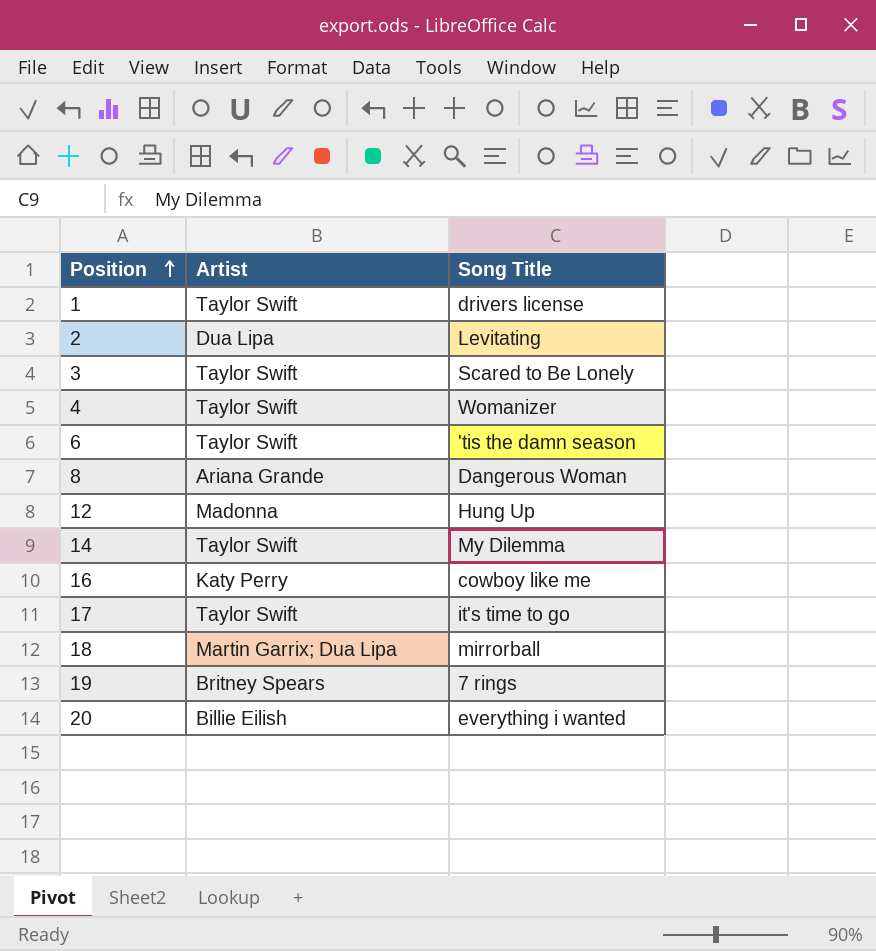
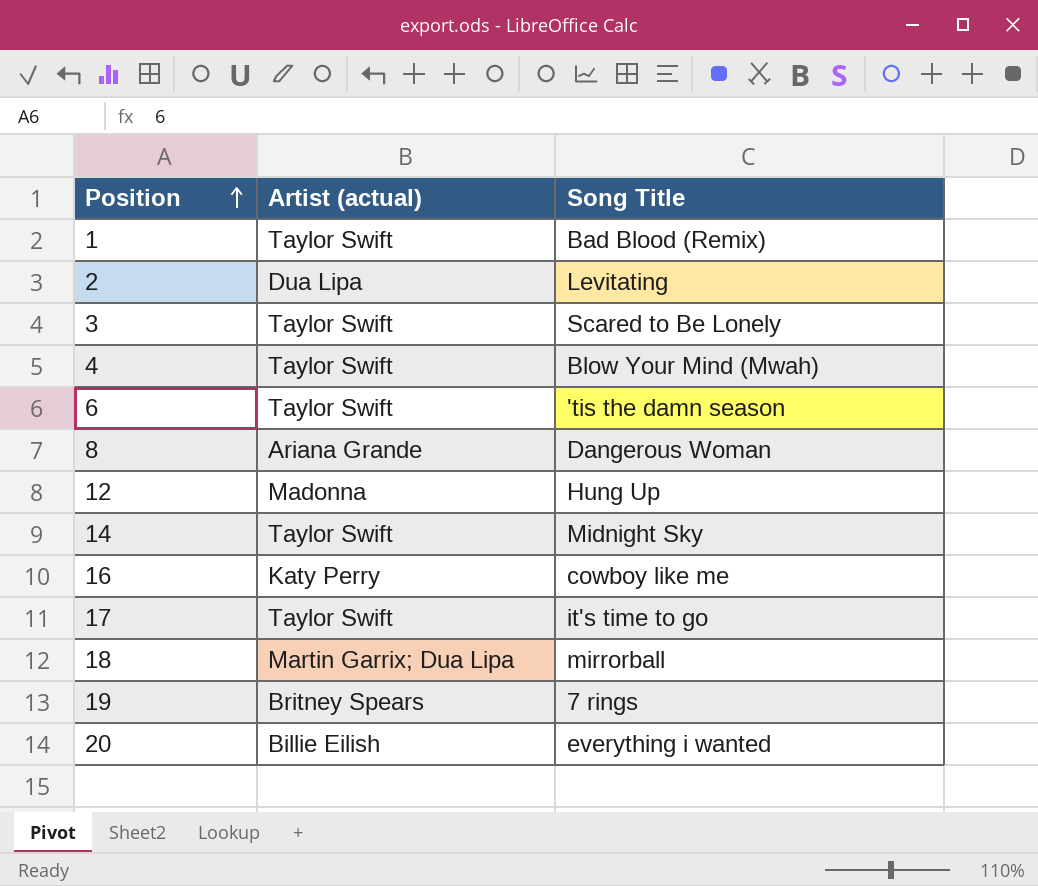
column name: Artist -> Artist (actual)
1 | Song Title: drivers license -> Bad Blood (Remix)
4 | Song Title: Womanizer -> Blow Your Mind (Mwah)
14 | Song Title: My Dilemma -> Midnight Sky

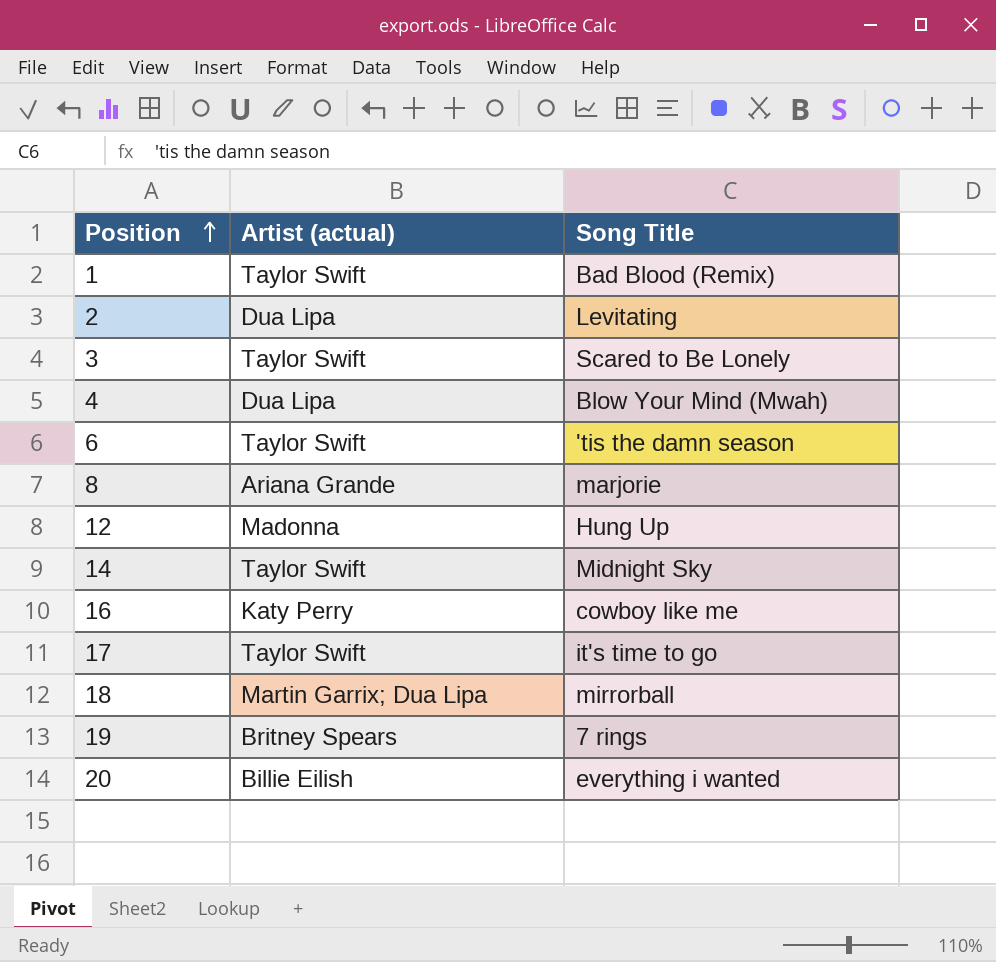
4 | Artist (actual): Taylor Swift -> Dua Lipa
8 | Song Title: Dangerous Woman -> marjorie

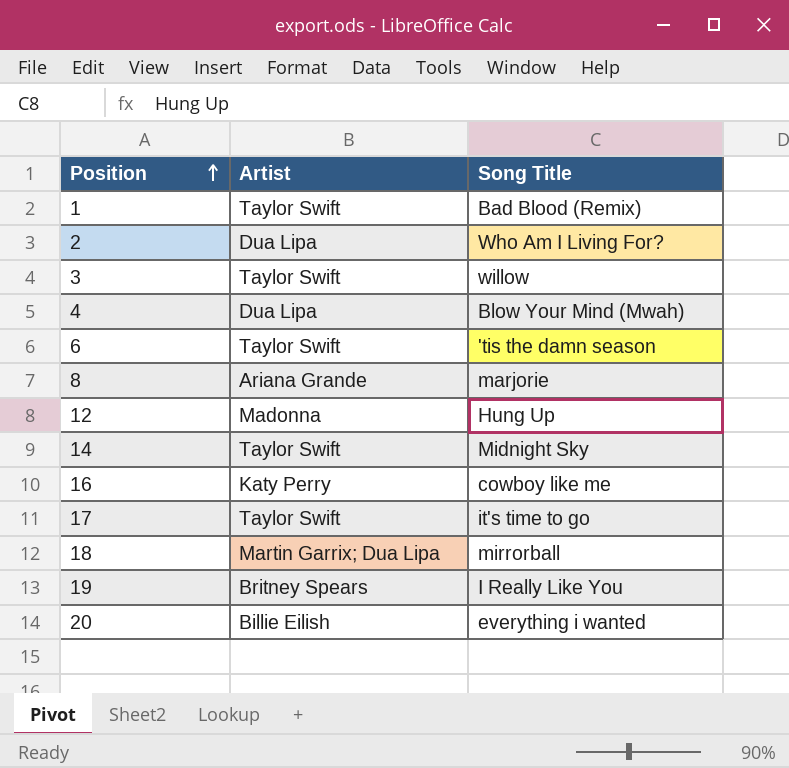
column name: Artist (actual) -> Artist
2 | Song Title: Levitating -> Who Am I Living For?
3 | Song Title: Scared to Be Lonely -> willow
19 | Song Title: 7 rings -> I Really Like You

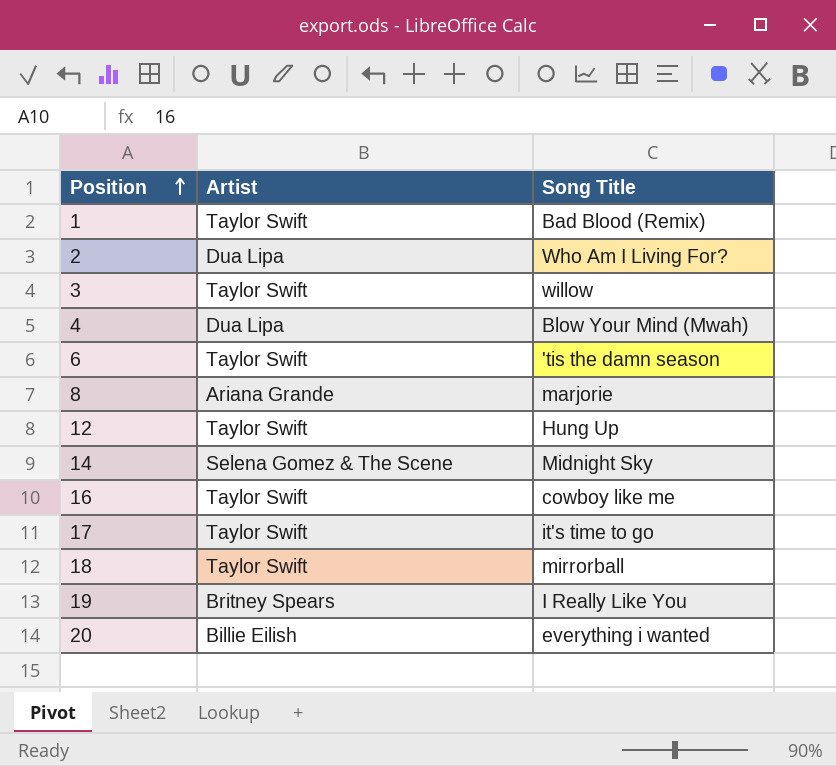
12 | Artist: Madonna -> Taylor Swift
14 | Artist: Taylor Swift -> Selena Gomez & The Scene
16 | Artist: Katy Perry -> Taylor Swift
18 | Artist: Martin Garrix; Dua Lipa -> Taylor Swift

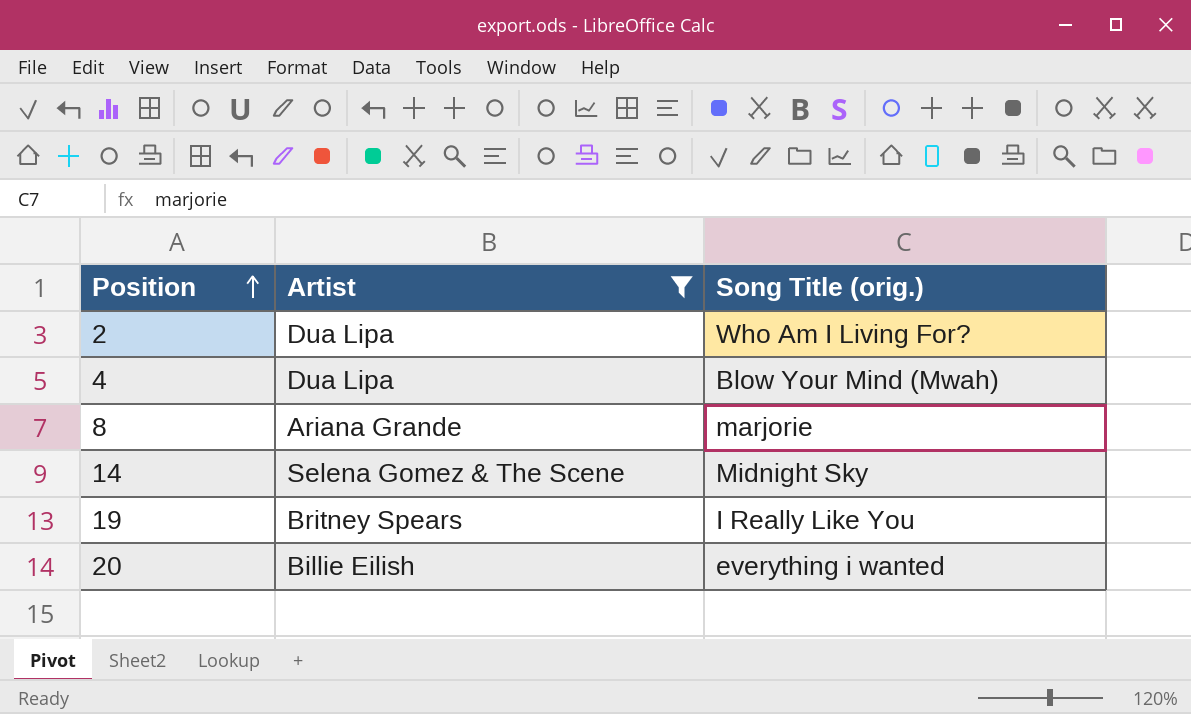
filter: none -> Artist != Taylor Swift
column name: Song Title -> Song Title (orig.)

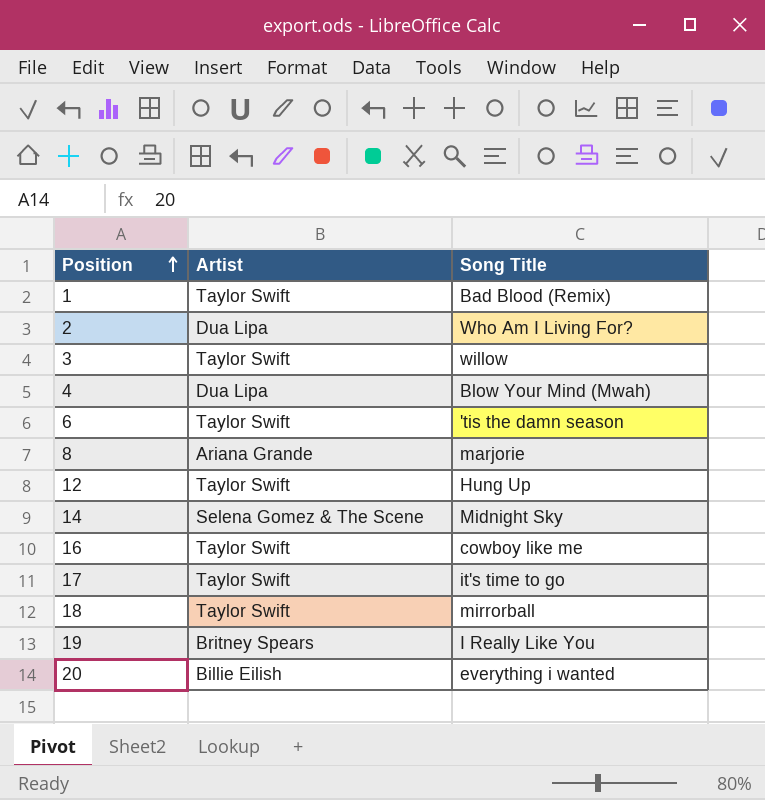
filter: Artist != Taylor Swift -> none
column name: Song Title (orig.) -> Song Title

